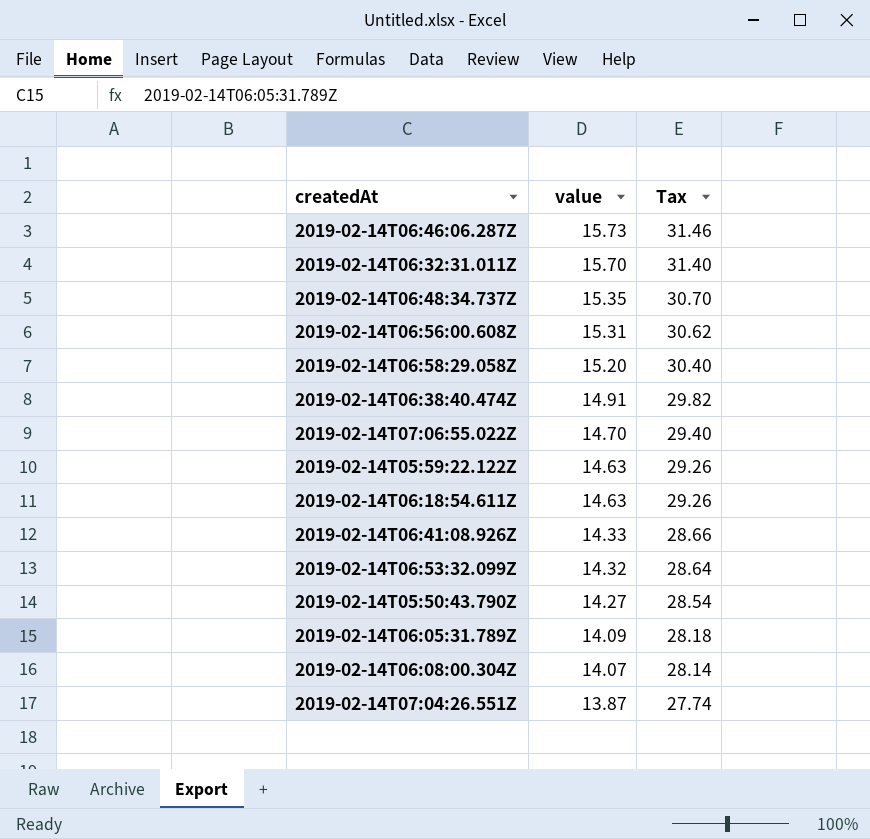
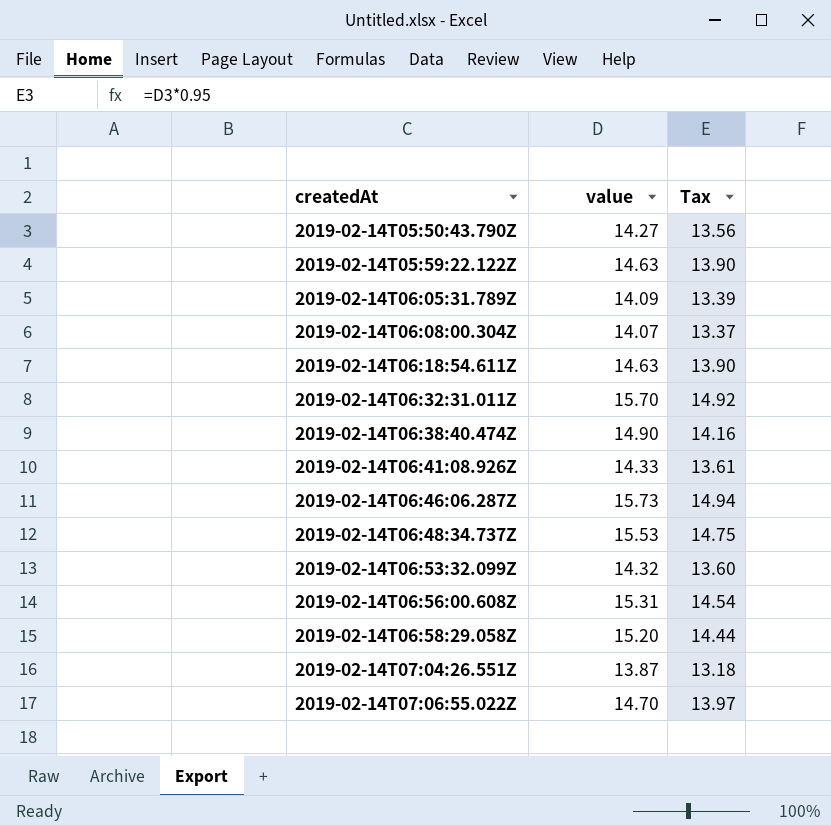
row order: value descending -> createdAt ascending
column Tax | formula: [value] * 2 -> [value] * 0.95
2019-02-14T06:38:40.474Z | value: 14.91 -> 14.90
2019-02-14T06:48:34.737Z | value: 15.35 -> 15.53

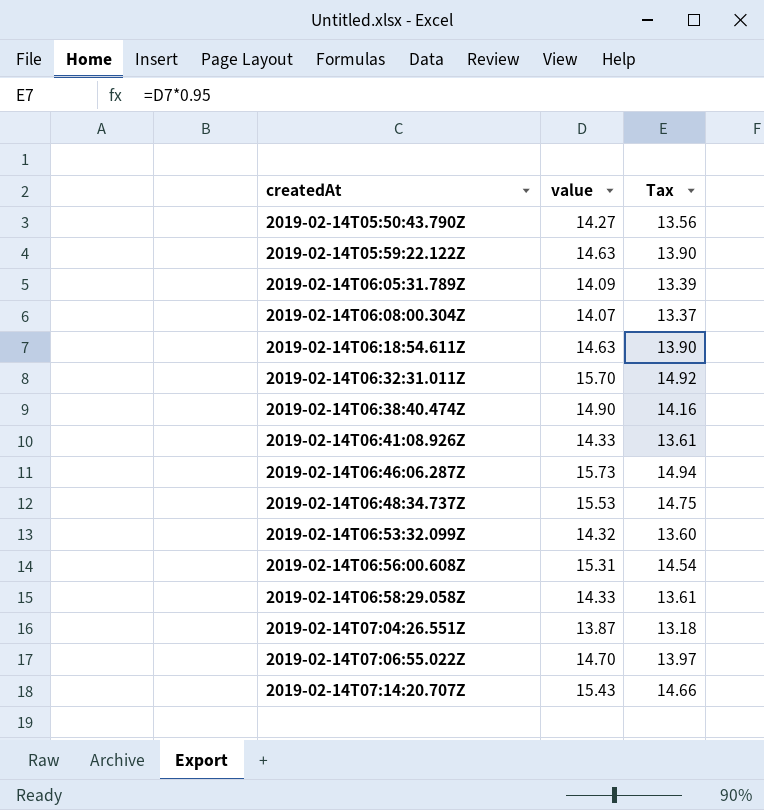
2019-02-14T06:58:29.058Z | value: 15.20 -> 14.33
2019-02-14T06:58:29.058Z | Tax: 14.44 -> 13.61
row 2019-02-14T07:14:20.707Z: none -> 15.43 | 14.66

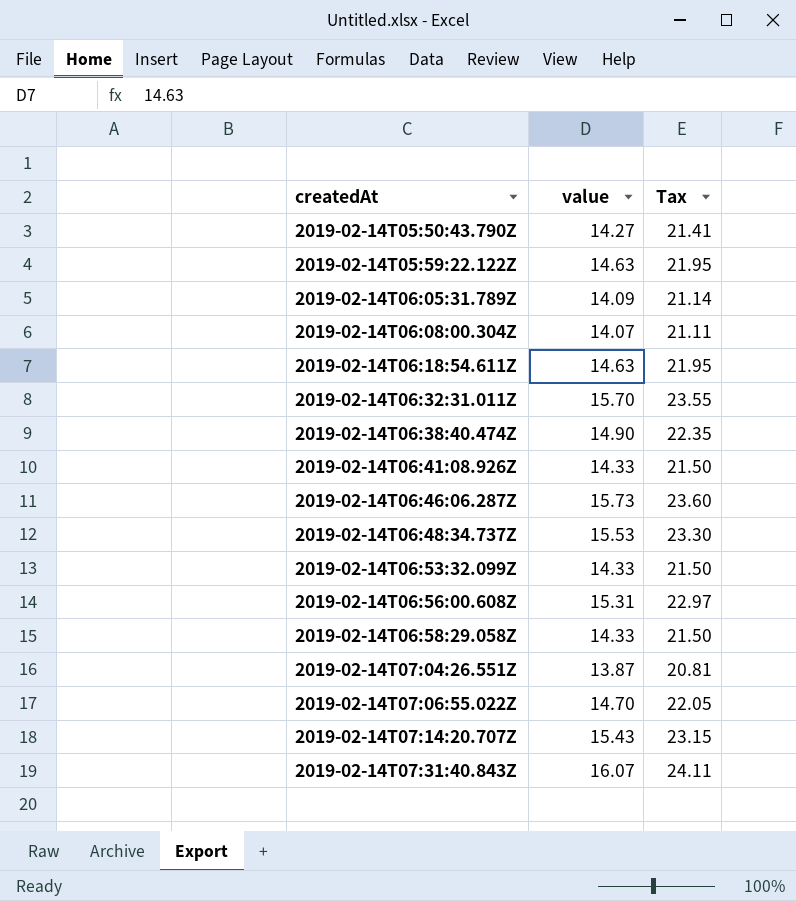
column Tax | formula: [value] * 0.95 -> [value] * 1.5
2019-02-14T06:53:32.099Z | value: 14.32 -> 14.33
row 2019-02-14T07:31:40.843Z: none -> 16.07 | 24.11

